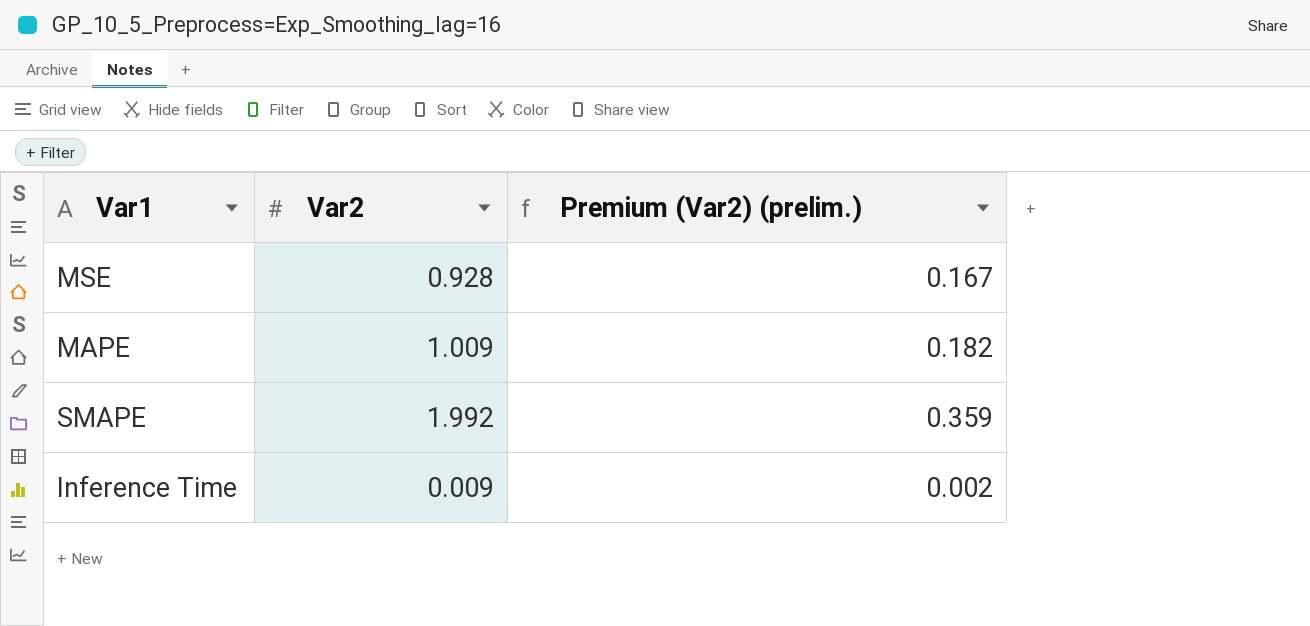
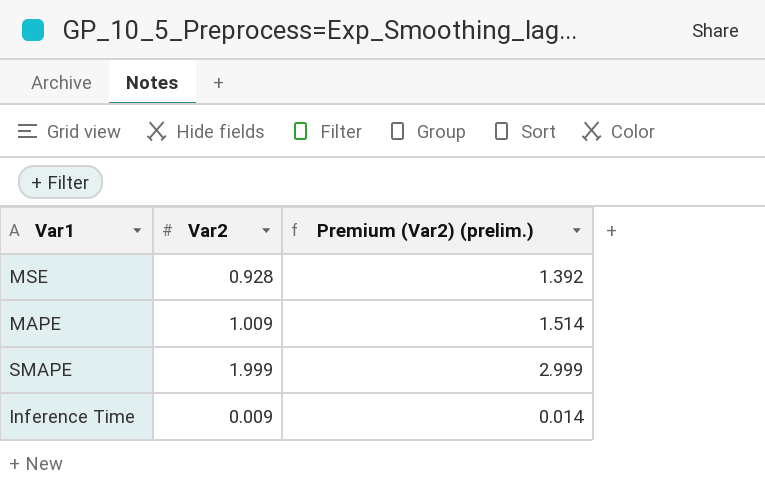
column Premium (Var2) (prelim.) | formula: [Var2] * 0.18 -> [Var2] * 1.5
SMAPE | Var2: 1.992 -> 1.999

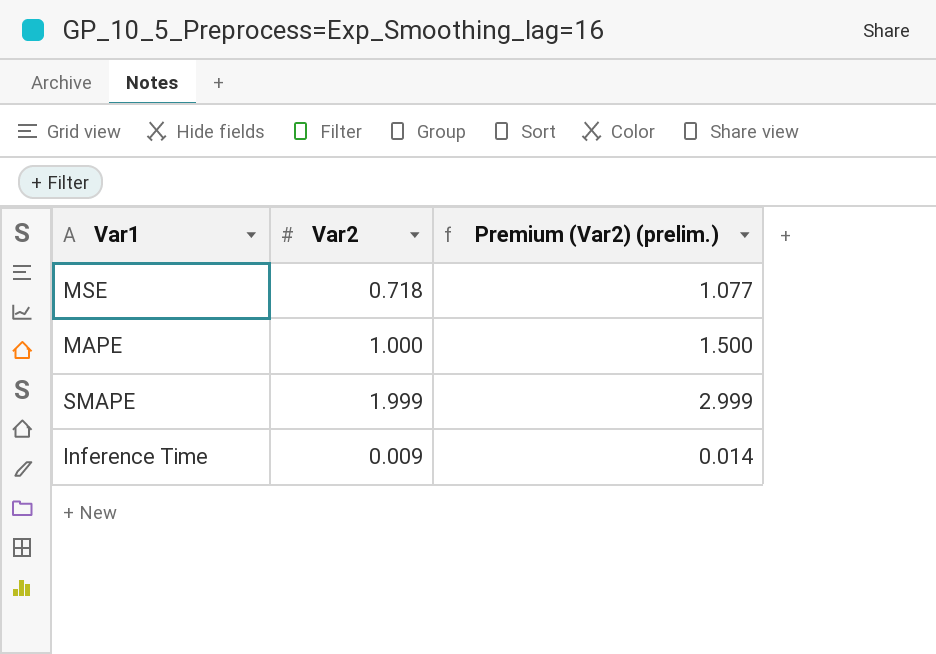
MSE | Var2: 0.928 -> 0.718
MSE | Premium (Var2) (prelim.): 1.392 -> 1.077
MAPE | Var2: 1.009 -> 1.000
MAPE | Premium (Var2) (prelim.): 1.514 -> 1.500

